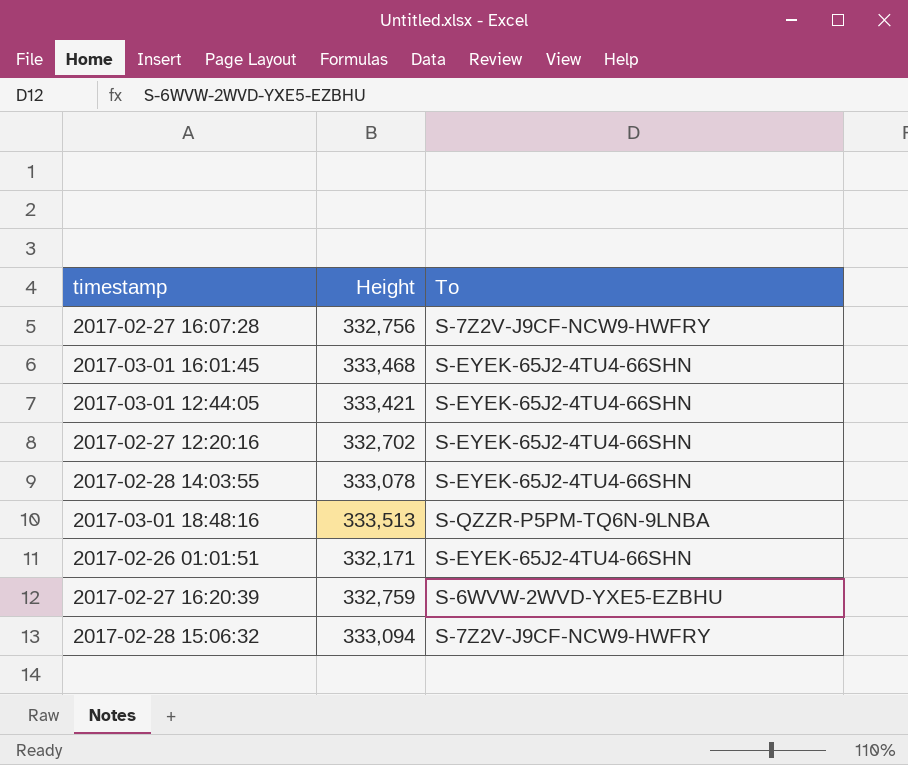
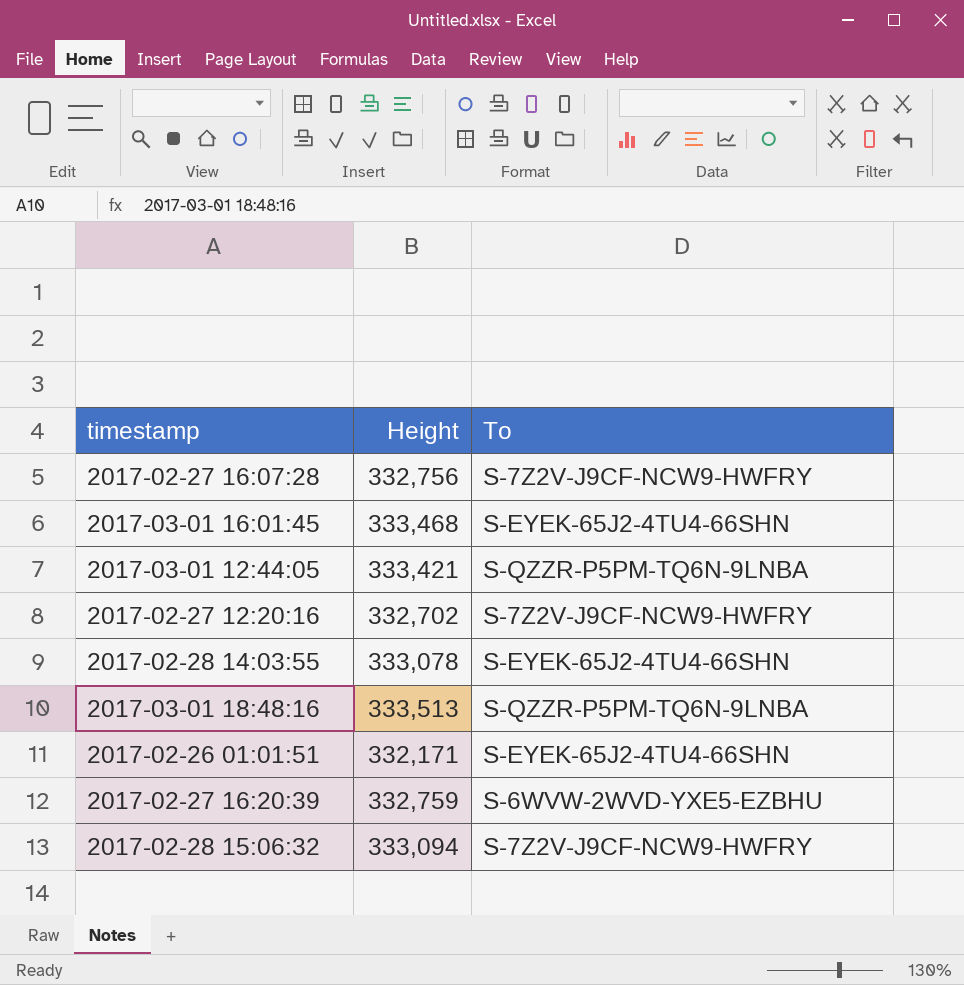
2017-03-01 12:44:05 | To: S-EYEK-65J2-4TU4-66SHN -> S-QZZR-P5PM-TQ6N-9LNBA
2017-02-27 12:20:16 | To: S-EYEK-65J2-4TU4-66SHN -> S-7Z2V-J9CF-NCW9-HWFRY

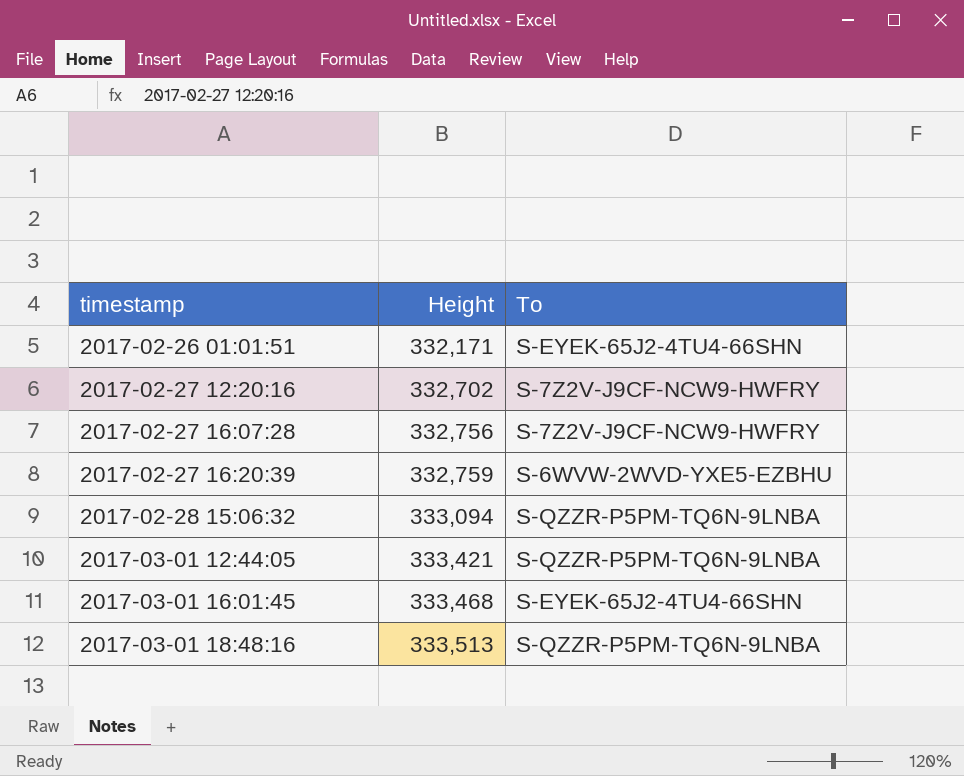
row order: none -> timestamp ascending
row 2017-02-28 14:03:55: 333,078 | S-EYEK-65J2-4TU4-66SHN -> none
2017-02-28 15:06:32 | To: S-7Z2V-J9CF-NCW9-HWFRY -> S-QZZR-P5PM-TQ6N-9LNBA

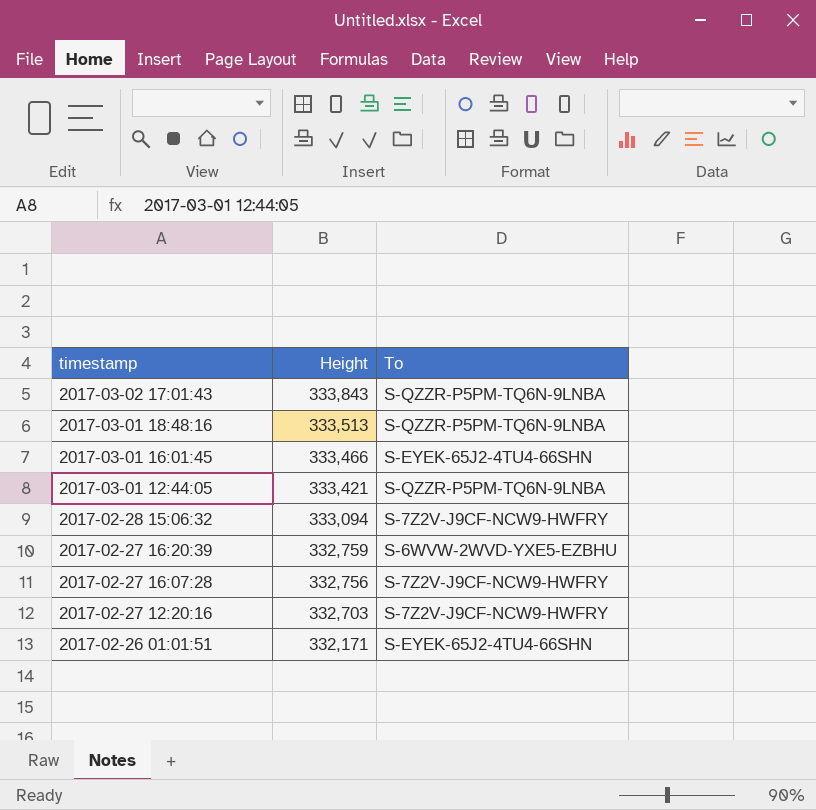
row order: timestamp ascending -> timestamp descending
row 2017-03-02 17:01:43: none -> 333,843 | S-QZZR-P5PM-TQ6N-9LNBA
2017-03-01 16:01:45 | Height: 333,468 -> 333,466
2017-02-28 15:06:32 | To: S-QZZR-P5PM-TQ6N-9LNBA -> S-7Z2V-J9CF-NCW9-HWFRY
2017-02-27 12:20:16 | Height: 332,702 -> 332,703

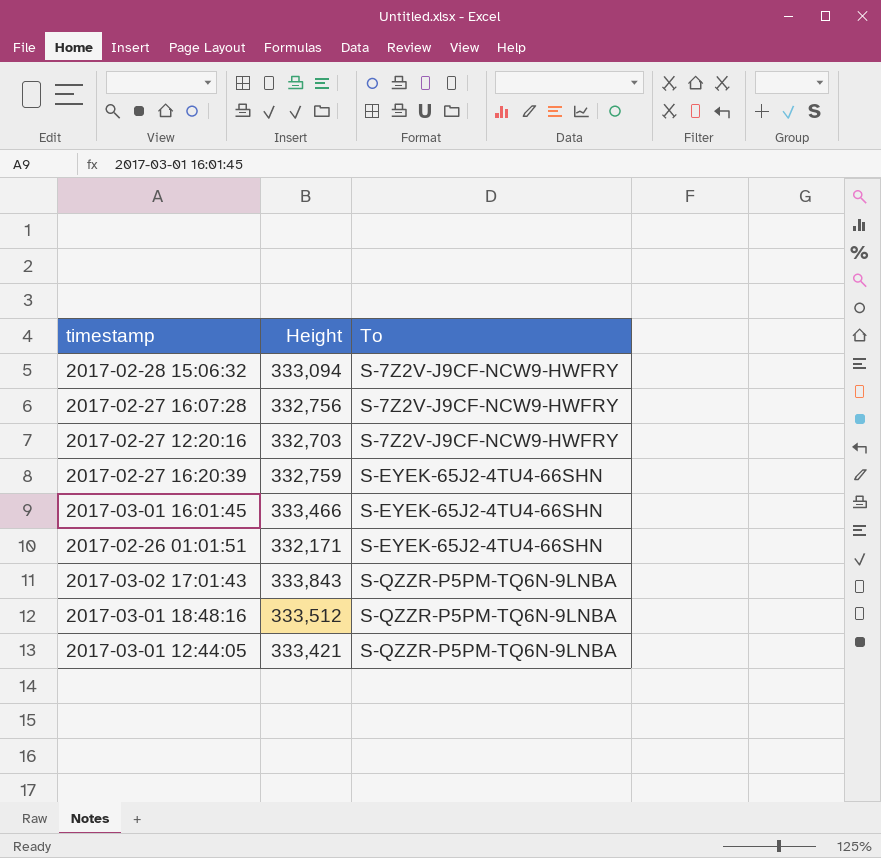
row order: timestamp descending -> To ascending
2017-02-27 16:20:39 | To: S-6WVW-2WVD-YXE5-EZBHU -> S-EYEK-65J2-4TU4-66SHN
2017-03-01 18:48:16 | Height: 333,513 -> 333,512

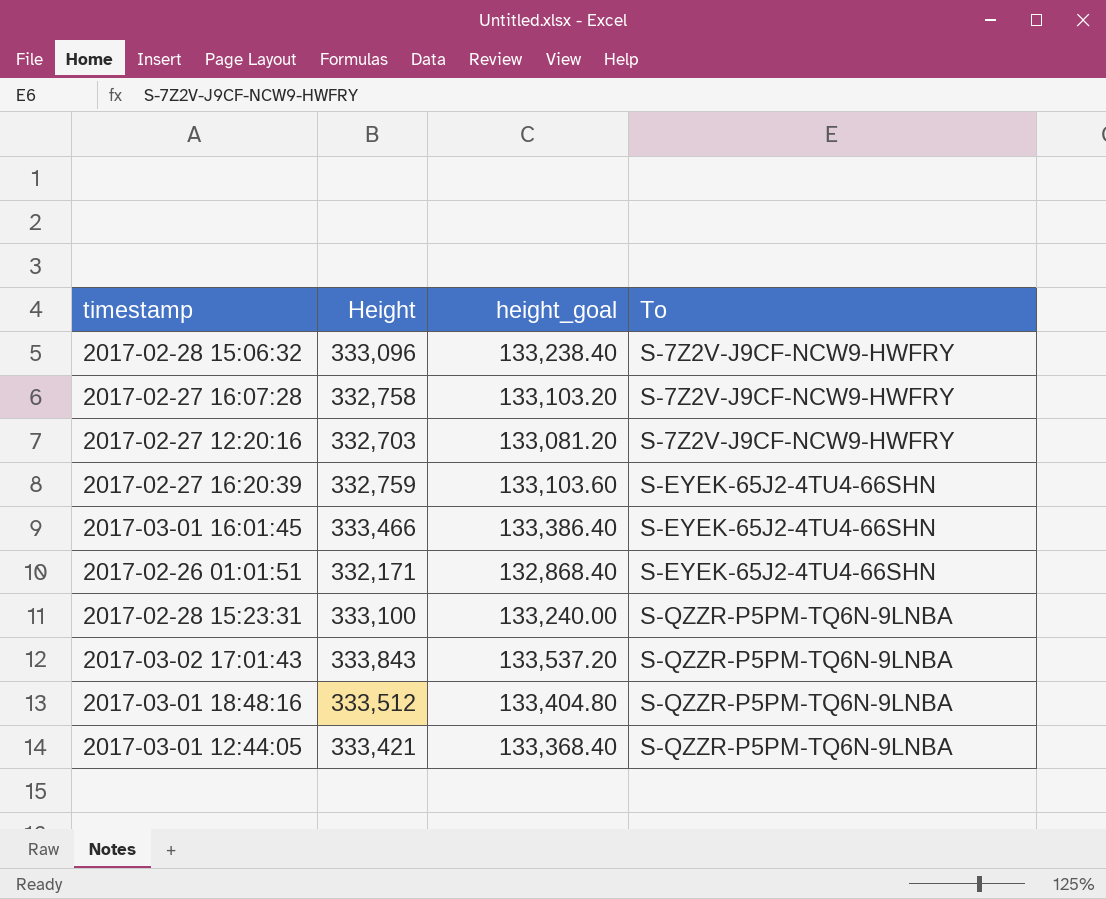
column height_goal | formula: none -> [Height] * 0.4
2017-02-28 15:06:32 | Height: 333,094 -> 333,096
2017-02-27 16:07:28 | Height: 332,756 -> 332,758
row 2017-02-28 15:23:31: none -> 333,100 | 133,240.00 | S-QZZR-P5PM-TQ6N-9LNBA

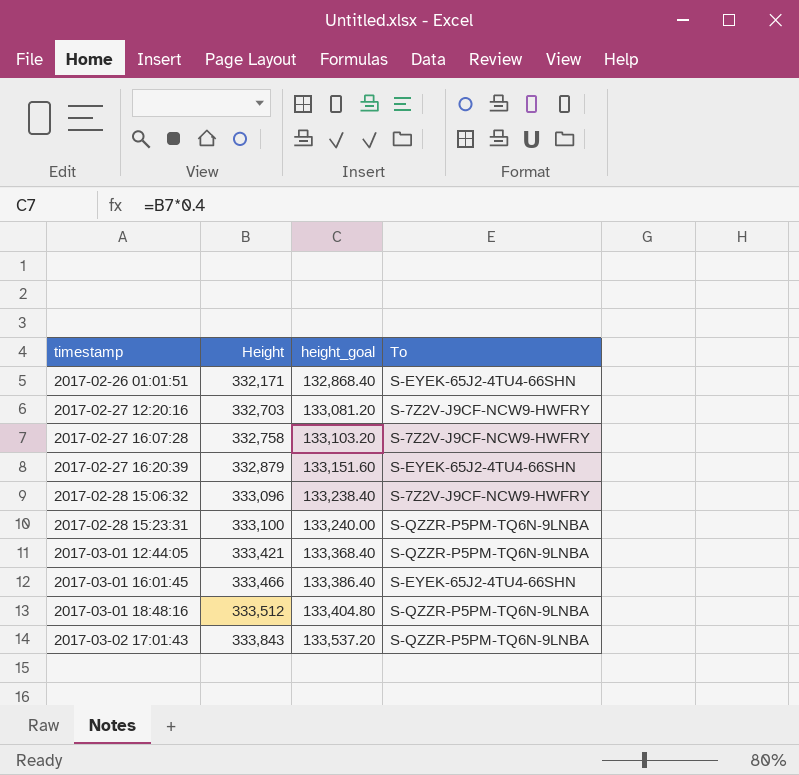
row order: To ascending -> timestamp ascending
2017-02-27 16:20:39 | Height: 332,759 -> 332,879
2017-02-27 16:20:39 | height_goal: 133,103.60 -> 133,151.60

